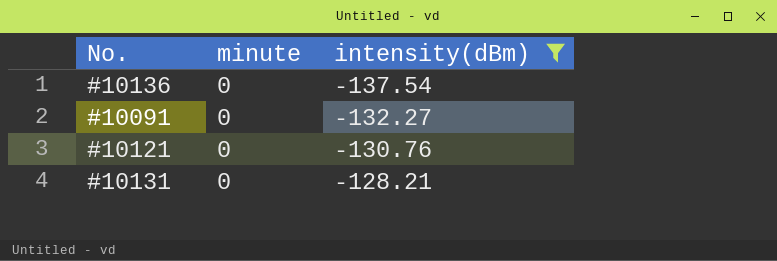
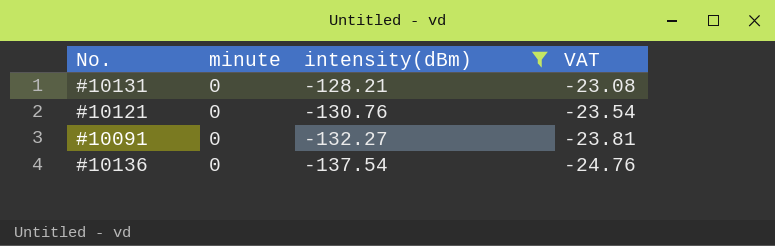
row order: intensity(dBm) ascending -> intensity(dBm) descending
column VAT | formula: none -> [intensity(dBm)] * 0.18

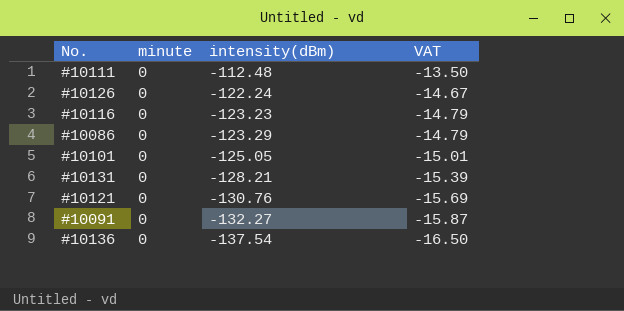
filter: intensity(dBm) <= -128.21 -> none
column VAT | formula: [intensity(dBm)] * 0.18 -> [intensity(dBm)] * 0.12

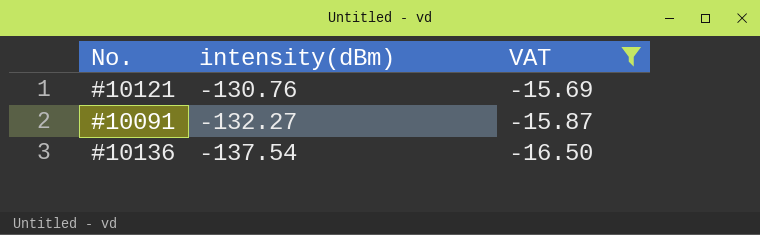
filter: none -> VAT <= -15.69
column minute | position: 2 -> none

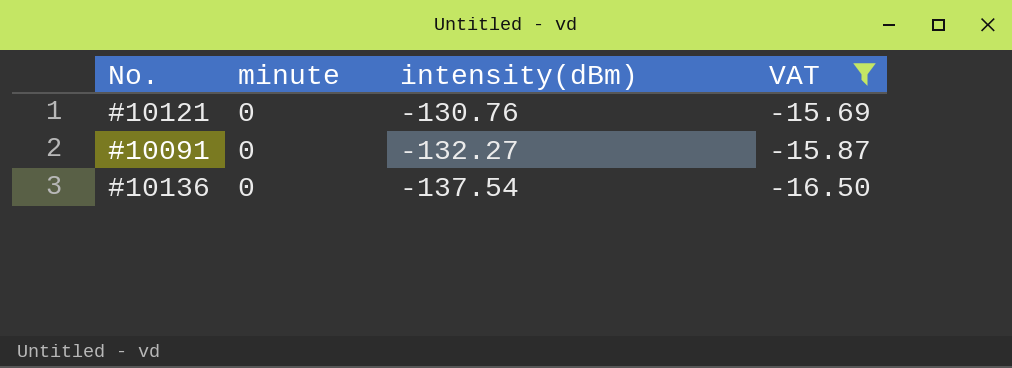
column minute | position: none -> 2

